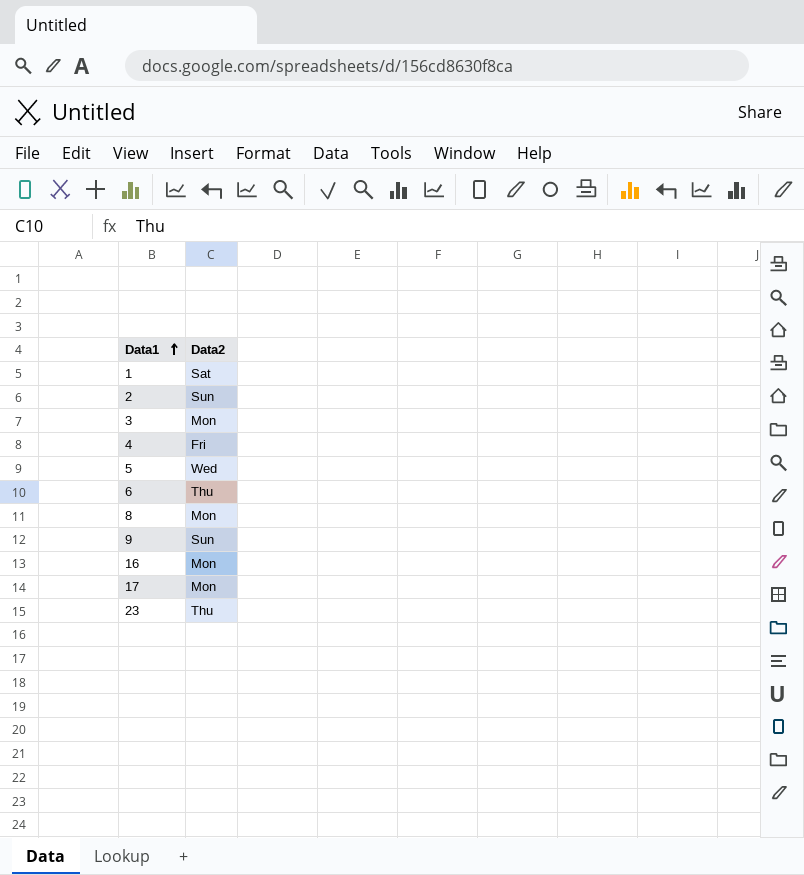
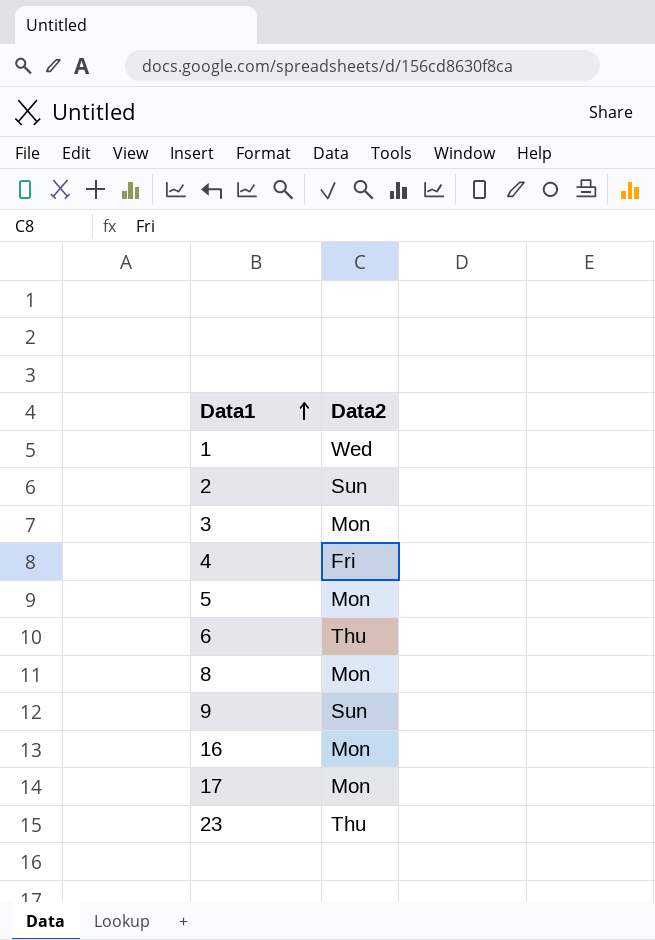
1 | Data2: Sat -> Wed
5 | Data2: Wed -> Mon

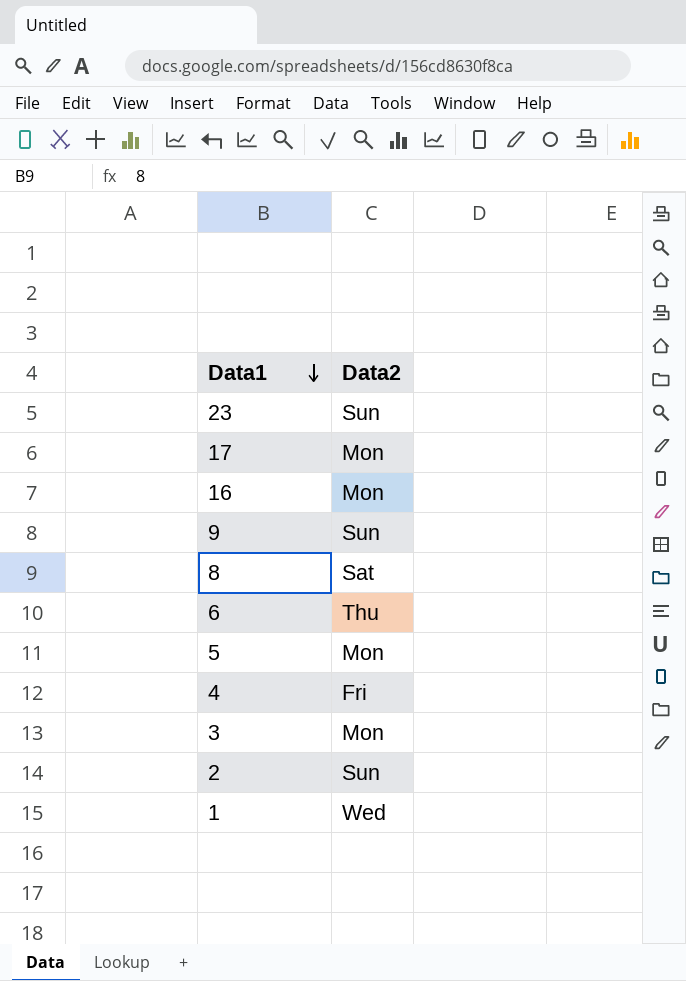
row order: Data1 ascending -> Data1 descending
23 | Data2: Thu -> Sun
8 | Data2: Mon -> Sat

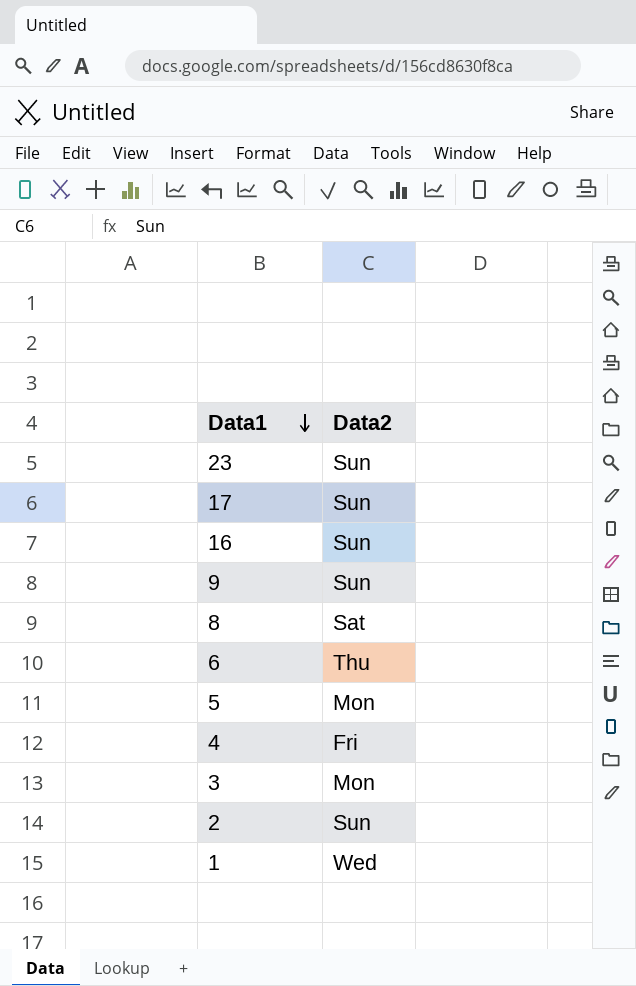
17 | Data2: Mon -> Sun
16 | Data2: Mon -> Sun

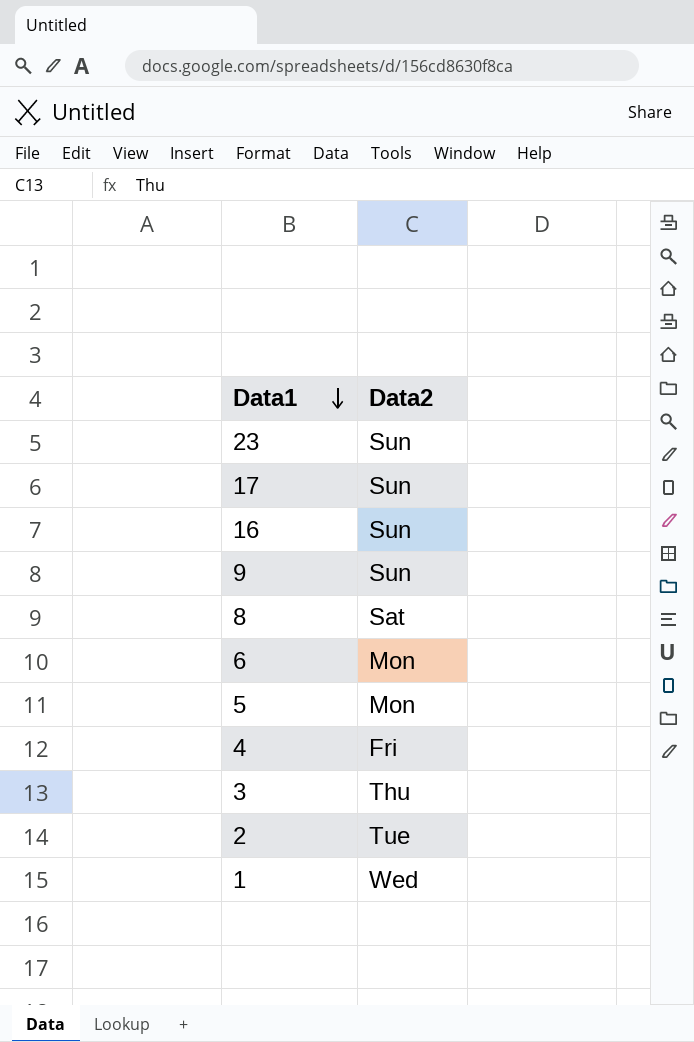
6 | Data2: Thu -> Mon
3 | Data2: Mon -> Thu
2 | Data2: Sun -> Tue

